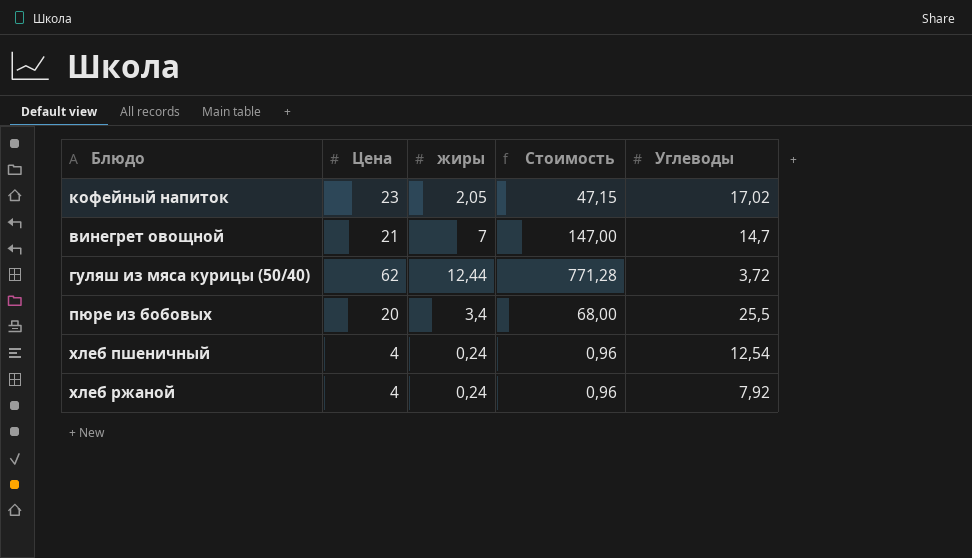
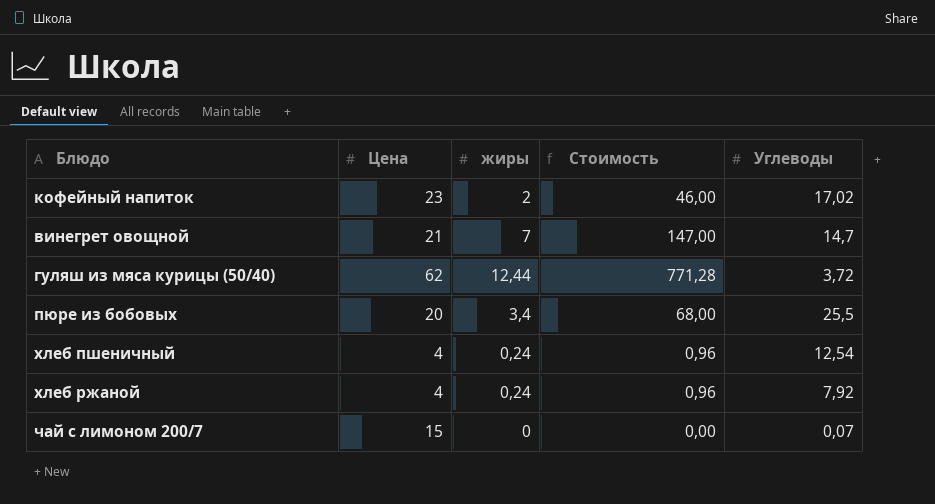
кофейный напиток | жиры: 2,05 -> 2
кофейный напиток | Стоимость: 47,15 -> 46,00
row чай с лимоном 200/7: none -> 15 | 0 | 0,00 | 0,07

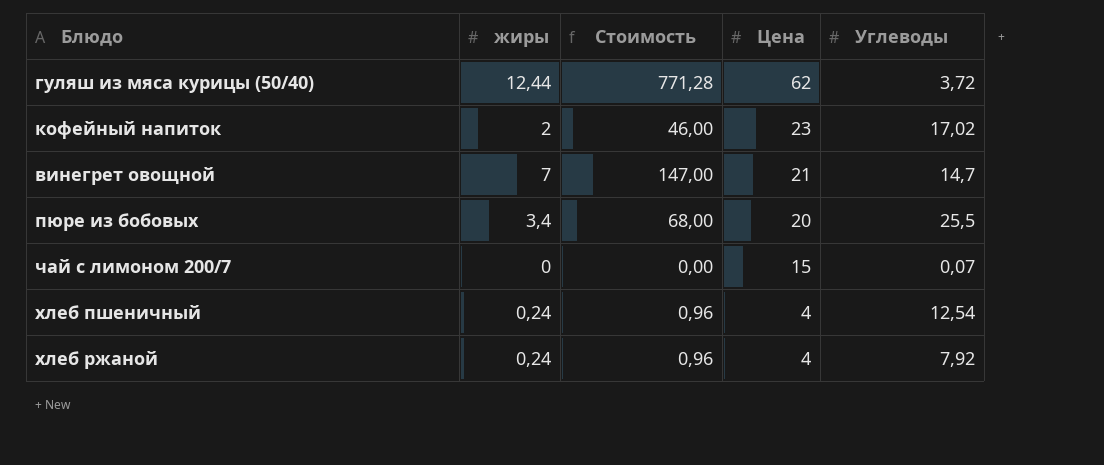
row order: none -> Цена descending
column Цена | position: 2 -> 4

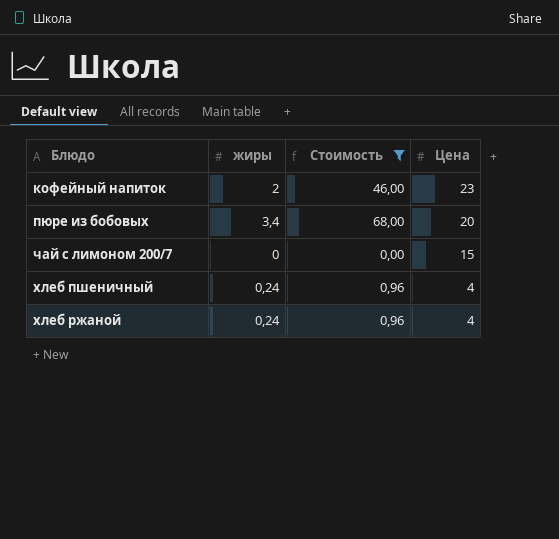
filter: none -> Стоимость <= 68,00
column Углеводы | position: 5 -> none

